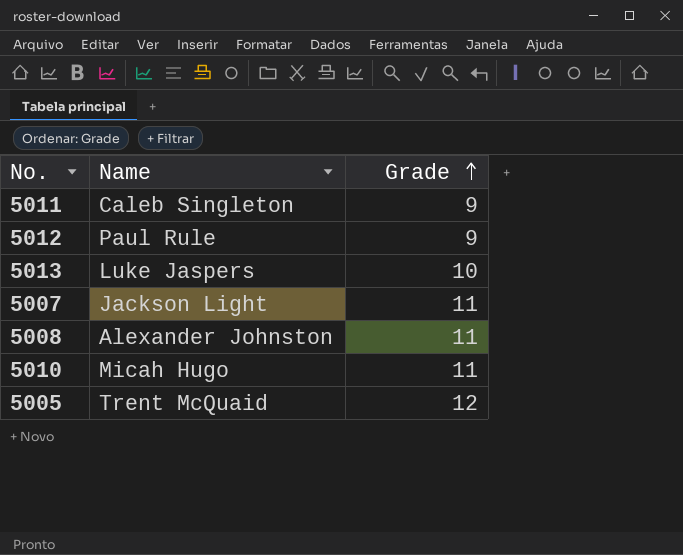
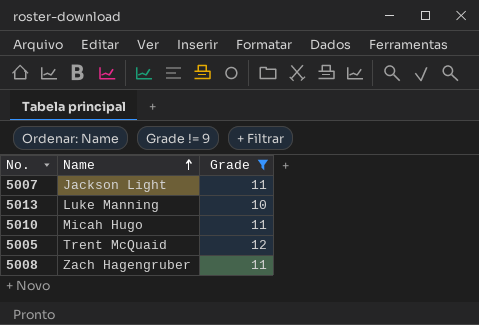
filter: none -> Grade != 9
row order: Grade ascending -> Name ascending
5013 | Name: Luke Jaspers -> Luke Manning
5008 | Name: Alexander Johnston -> Zach Hagengruber

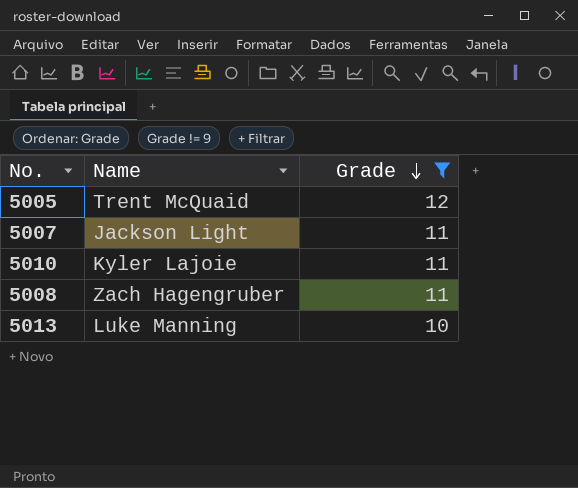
row order: Name ascending -> Grade descending
5010 | Name: Micah Hugo -> Kyler Lajoie

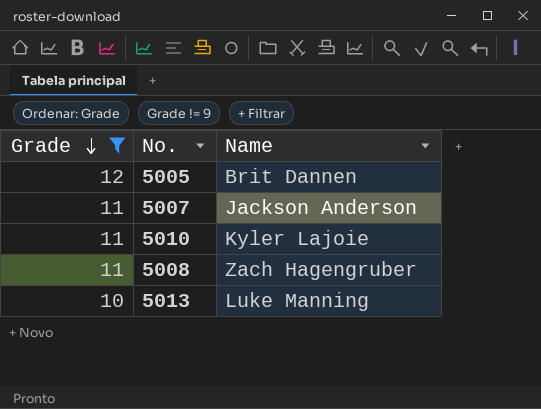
column Grade | position: 3 -> 1
5005 | Name: Trent McQuaid -> Brit Dannen
5007 | Name: Jackson Light -> Jackson Anderson

